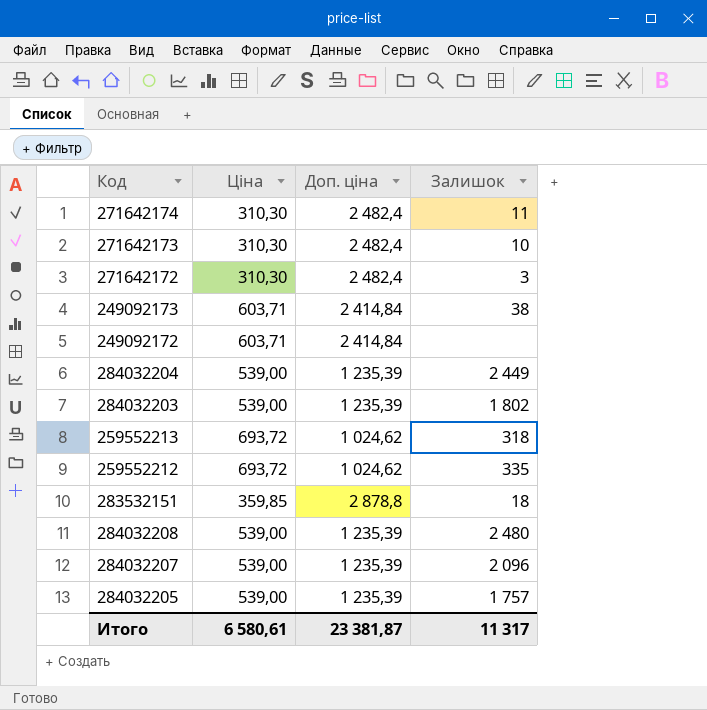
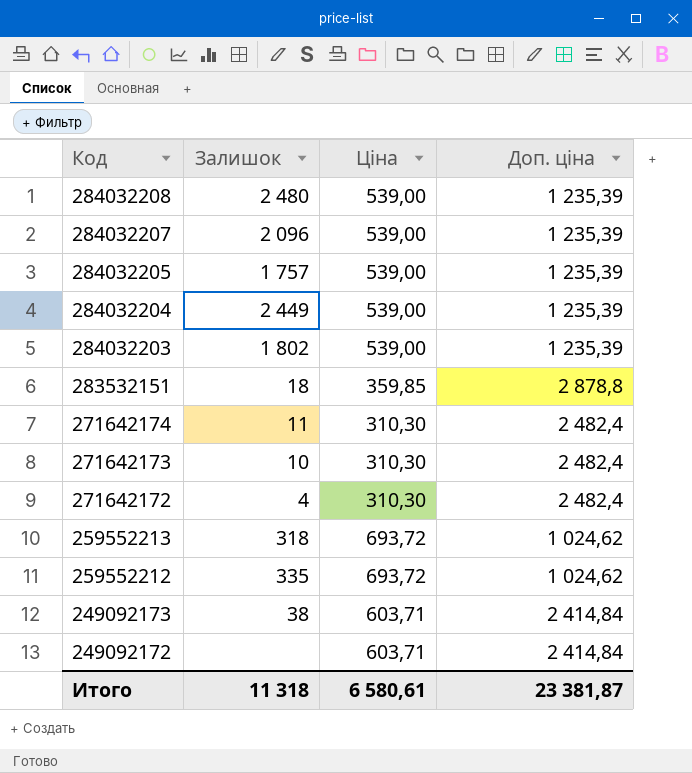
row order: none -> Код descending
column Залишок | position: 4 -> 2
271642172 | Залишок: 3 -> 4
Итого | Залишок: 11 317 -> 11 318

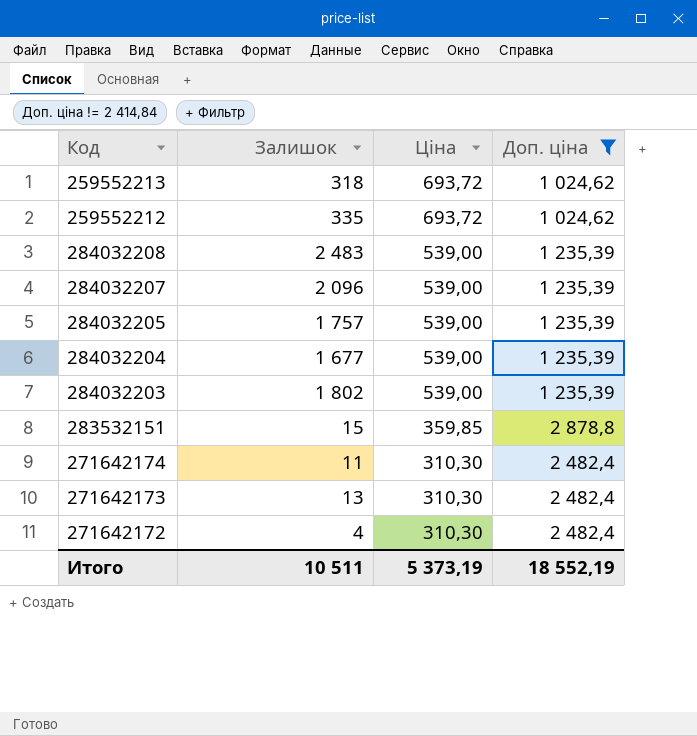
filter: none -> Доп. ціна != 2 414,84
row order: Код descending -> Ціна descending
284032208 | Залишок: 2 480 -> 2 483
284032204 | Залишок: 2 449 -> 1 677
283532151 | Залишок: 18 -> 15
271642173 | Залишок: 10 -> 13
Итого | Залишок: 11 318 -> 10 511
Итого | Ціна: 6 580,61 -> 5 373,19
Итого | Доп. ціна: 23 381,87 -> 18 552,19

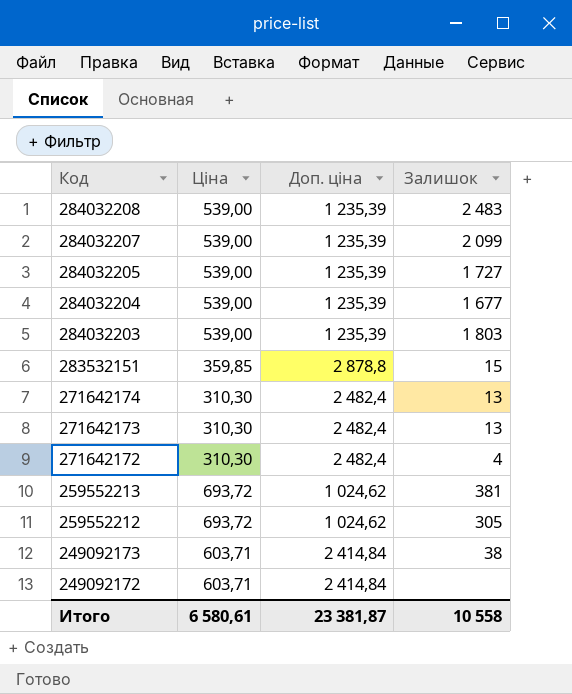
filter: Доп. ціна != 2 414,84 -> none
row order: Ціна descending -> Код descending
column Залишок | position: 2 -> 4
284032207 | Залишок: 2 096 -> 2 099
284032205 | Залишок: 1 757 -> 1 727
284032203 | Залишок: 1 802 -> 1 803
271642174 | Залишок: 11 -> 13
259552213 | Залишок: 318 -> 381
259552212 | Залишок: 335 -> 305
Итого | Ціна: 5 373,19 -> 6 580,61
Итого | Доп. ціна: 18 552,19 -> 23 381,87
Итого | Залишок: 10 511 -> 10 558

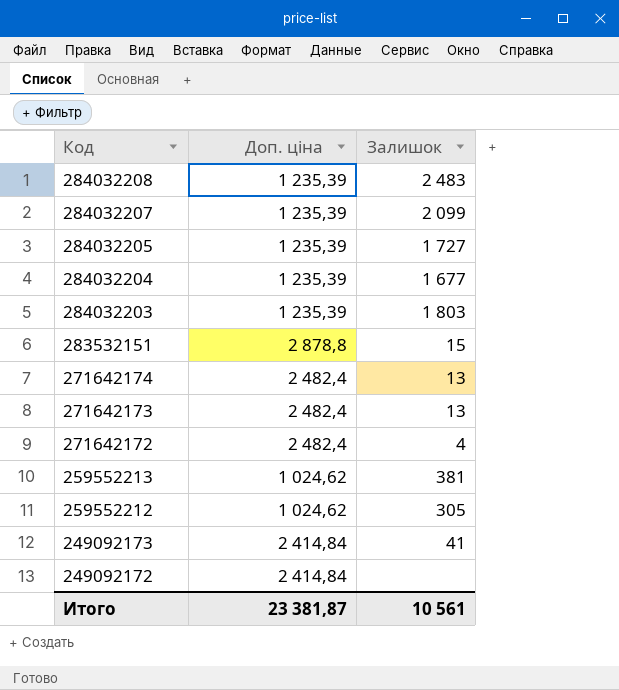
column Ціна | position: 2 -> none
249092173 | Залишок: 38 -> 41
Итого | Залишок: 10 558 -> 10 561

